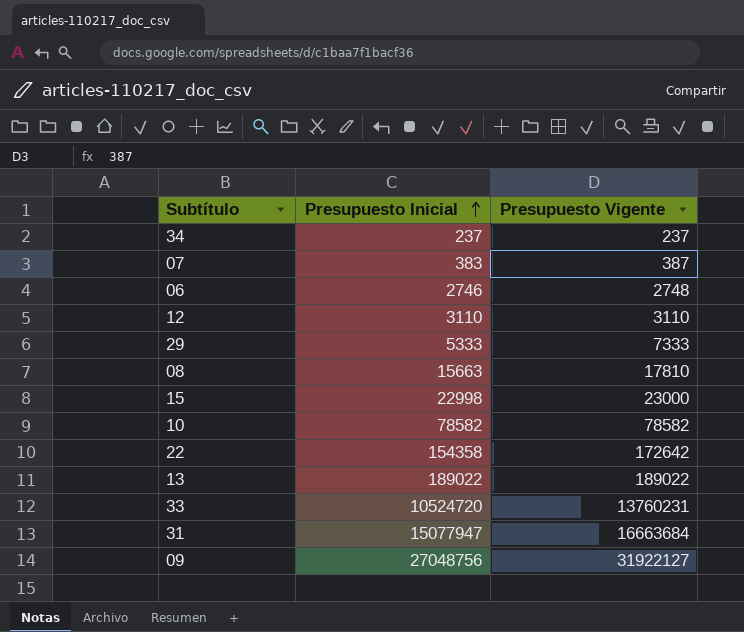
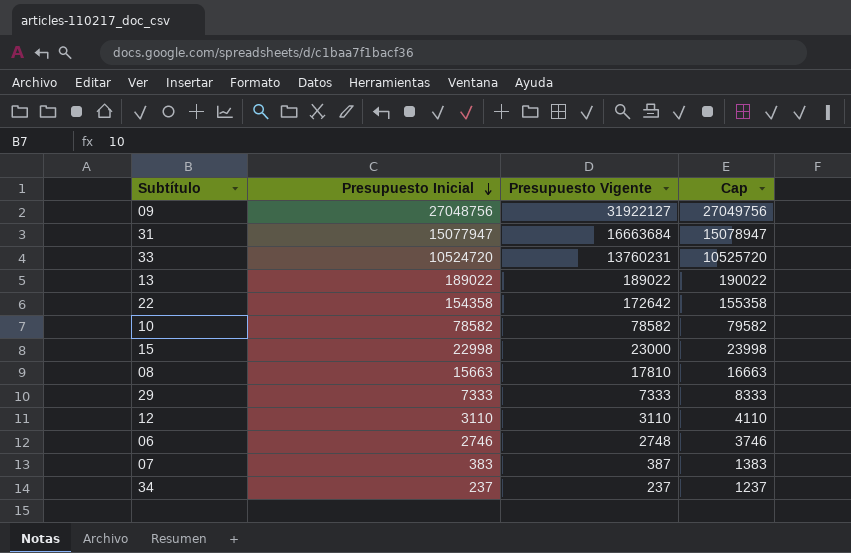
row order: Presupuesto Inicial ascending -> Presupuesto Inicial descending
column Cap | formula: none -> [Presupuesto Inicial] + 1000
29 | Presupuesto Inicial: 5333 -> 7333

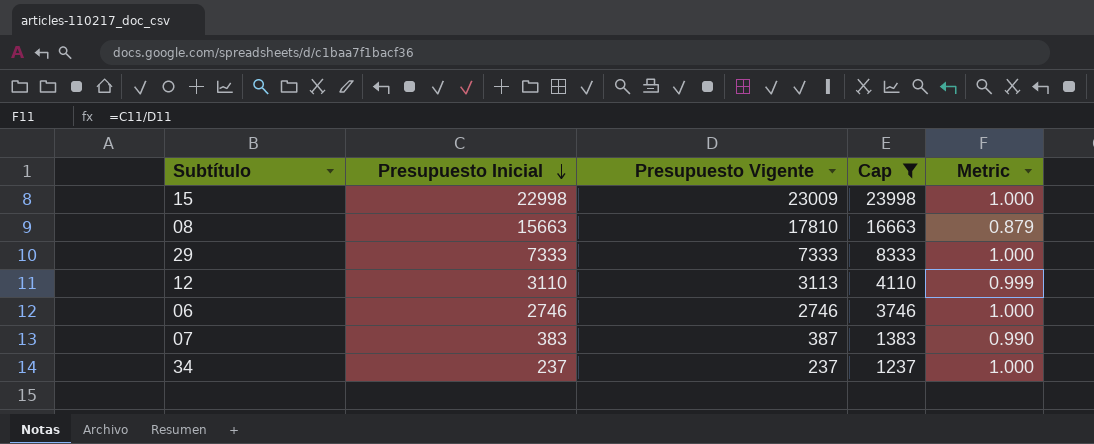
filter: none -> Cap <= 23998
column Metric | formula: none -> [Presupuesto Inicial] / [Presupuesto Vigente]
15 | Presupuesto Vigente: 23000 -> 23009
12 | Presupuesto Vigente: 3110 -> 3113
06 | Presupuesto Vigente: 2748 -> 2746

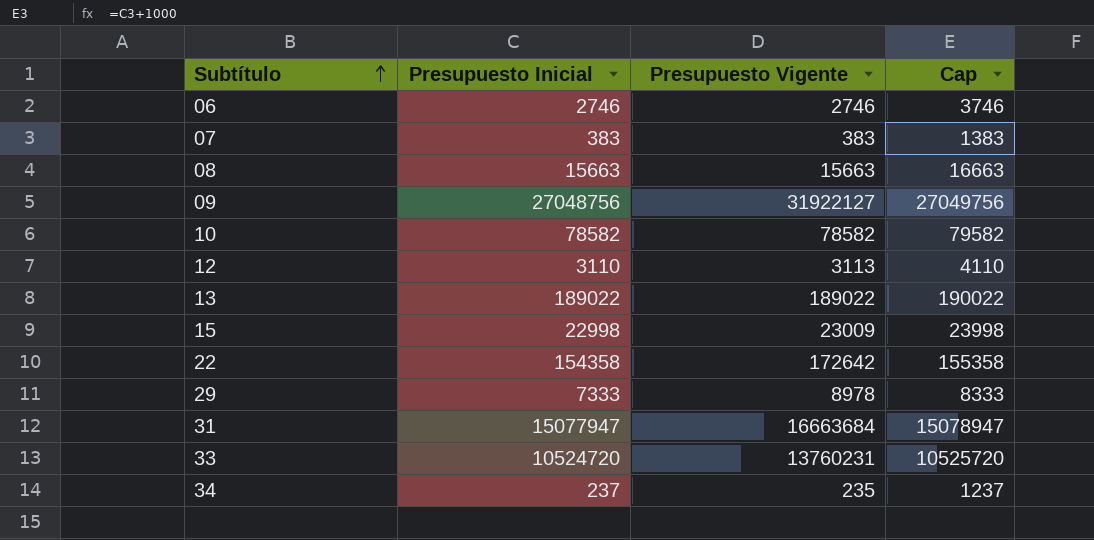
filter: Cap <= 23998 -> none
row order: Presupuesto Inicial descending -> Subtítulo ascending
column Metric | formula: [Presupuesto Inicial] / [Presupuesto Vigente] -> none
07 | Presupuesto Vigente: 387 -> 383
08 | Presupuesto Vigente: 17810 -> 15663
29 | Presupuesto Vigente: 7333 -> 8978
34 | Presupuesto Vigente: 237 -> 235

